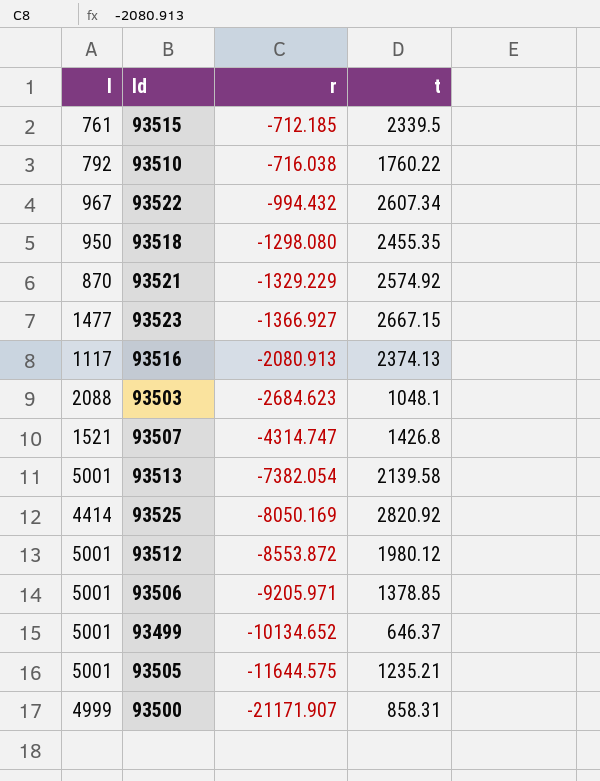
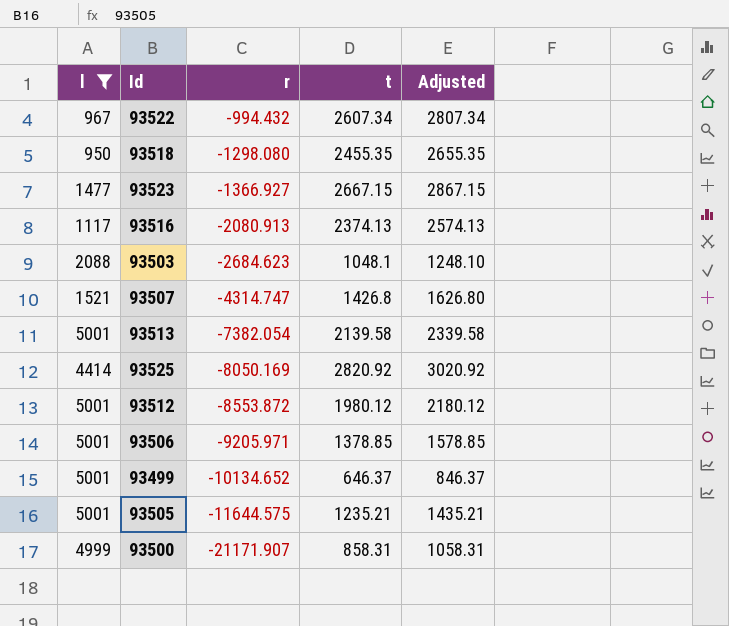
filter: none -> l >= 950
column Adjusted | formula: none -> [t] + 200

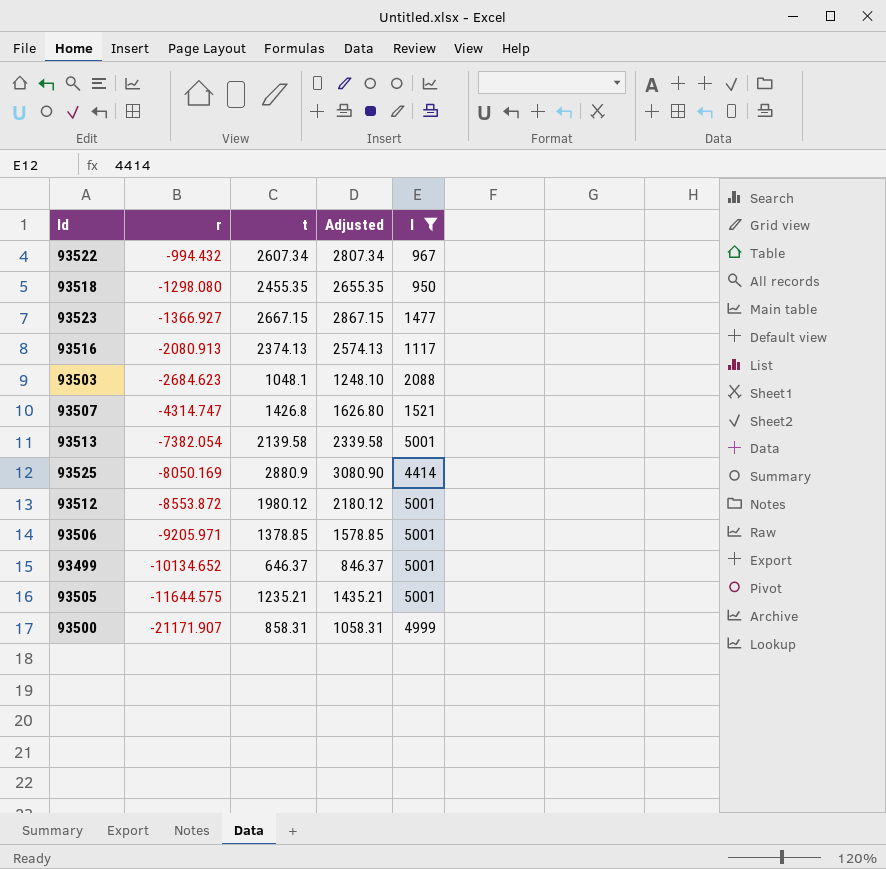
column l | position: 1 -> 5
93525 | t: 2820.92 -> 2880.9
93525 | Adjusted: 3020.92 -> 3080.90

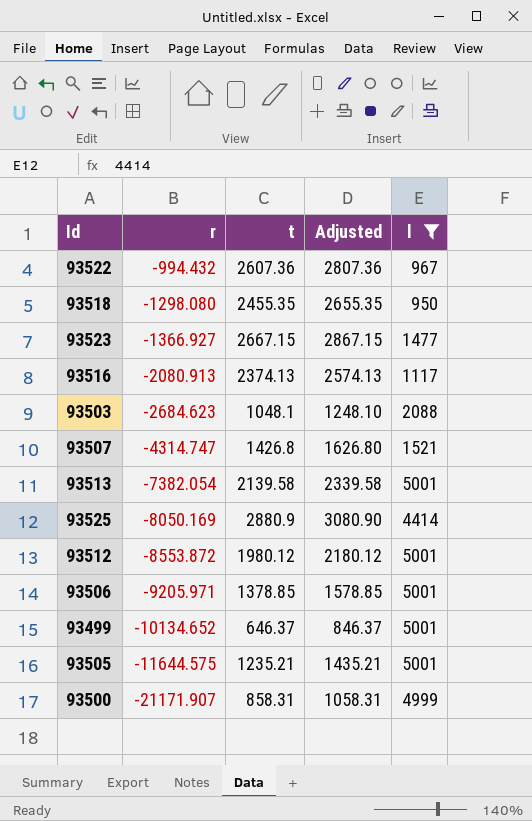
93522 | t: 2607.34 -> 2607.36
93522 | Adjusted: 2807.34 -> 2807.36

